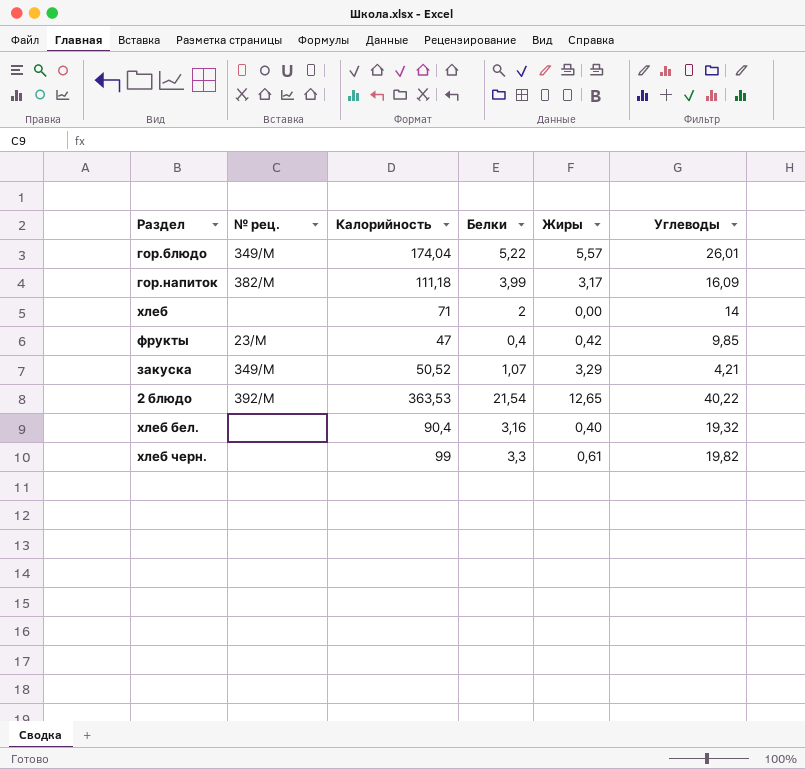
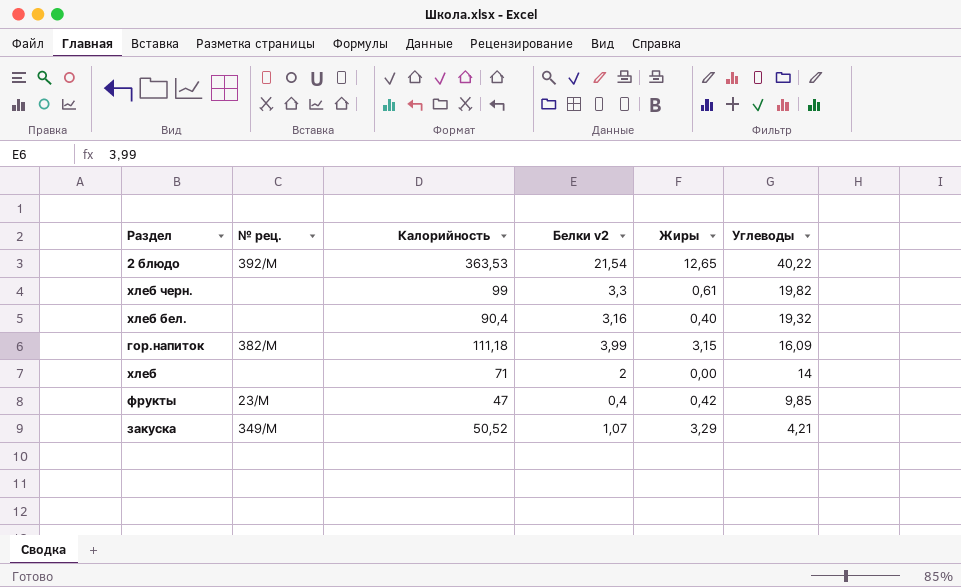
row order: none -> Углеводы descending
column name: Белки -> Белки v2
row гор.блюдо: 349/М | 174,04 | 5,22 | 5,57 | 26,01 -> none
гор.напиток | Жиры: 3,17 -> 3,15

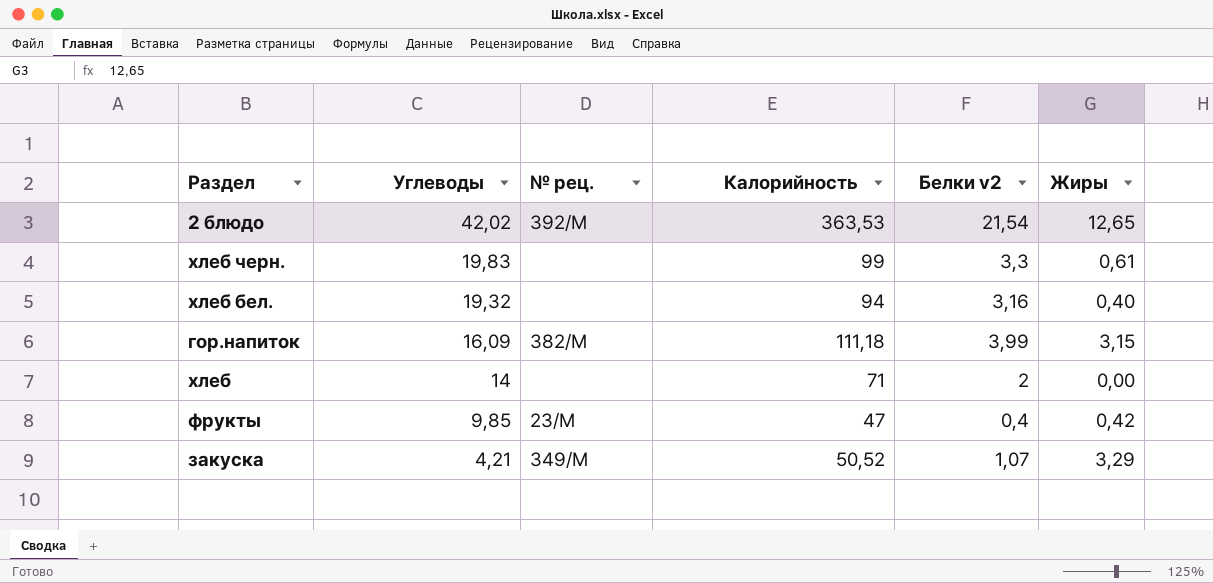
column Углеводы | position: 6 -> 2
2 блюдо | Углеводы: 40,22 -> 42,02
хлеб черн. | Углеводы: 19,82 -> 19,83
хлеб бел. | Калорийность: 90,4 -> 94

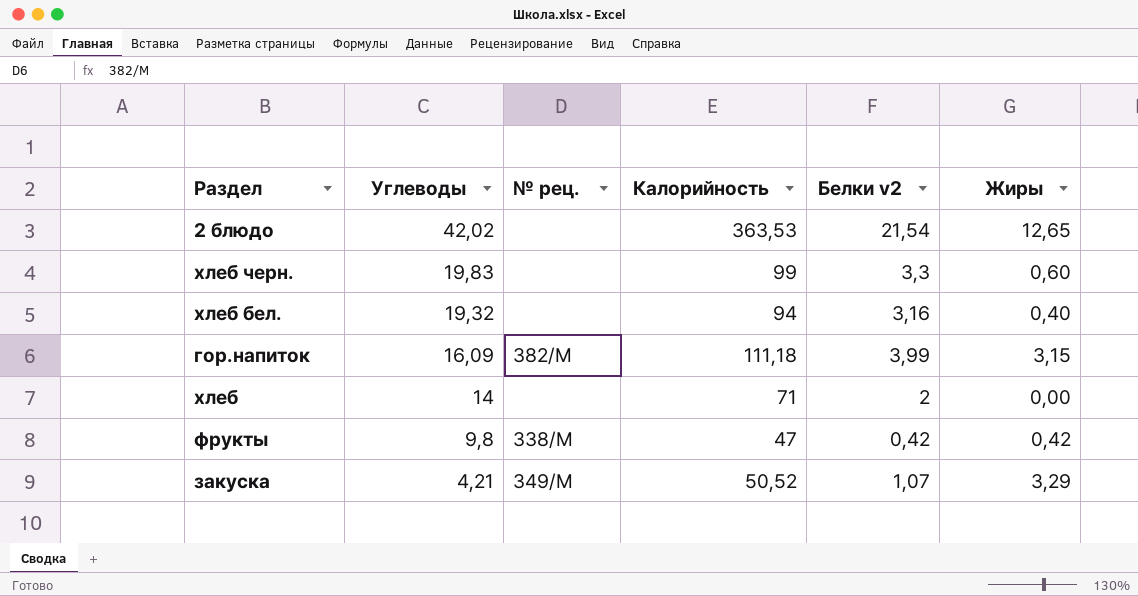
2 блюдо | № рец.: 392/М -> none
хлеб черн. | Жиры: 0,61 -> 0,60
фрукты | Углеводы: 9,85 -> 9,8
фрукты | № рец.: 23/М -> 338/М
фрукты | Белки v2: 0,4 -> 0,42

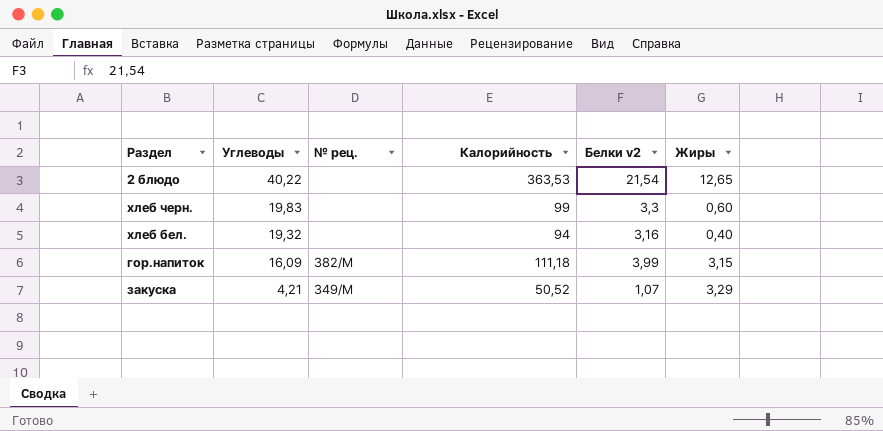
row хлеб: 14 | none | 71 | 2 | 0,00 -> none
row фрукты: 9,8 | 338/М | 47 | 0,42 | 0,42 -> none
2 блюдо | Углеводы: 42,02 -> 40,22

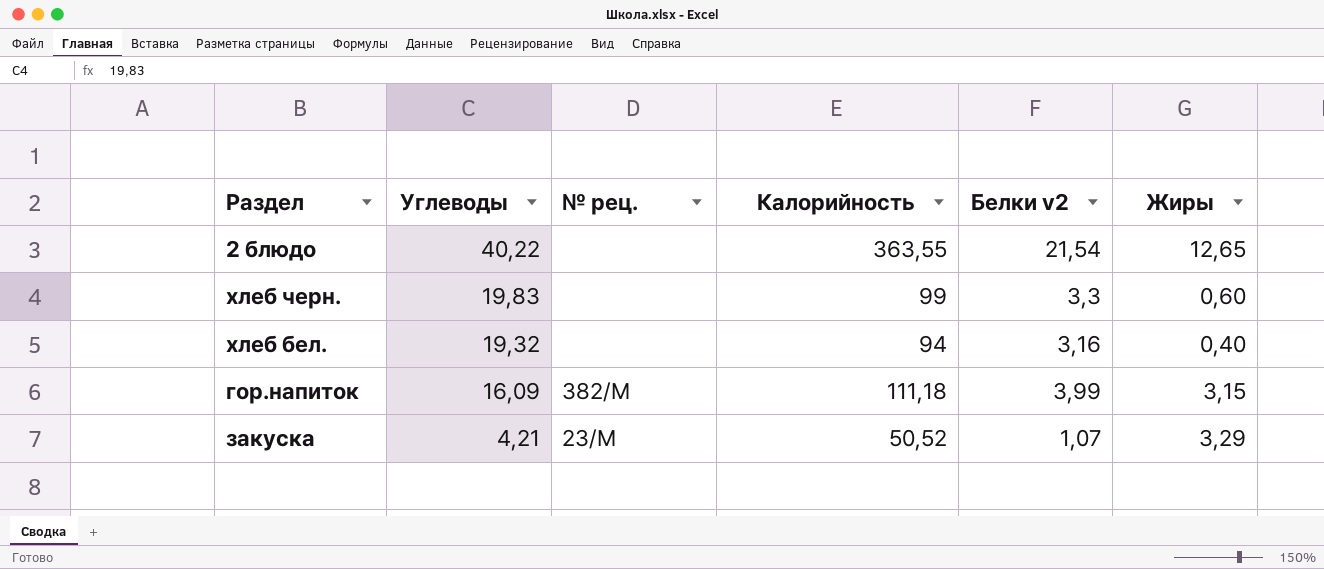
2 блюдо | Калорийность: 363,53 -> 363,55
закуска | № рец.: 349/М -> 23/М

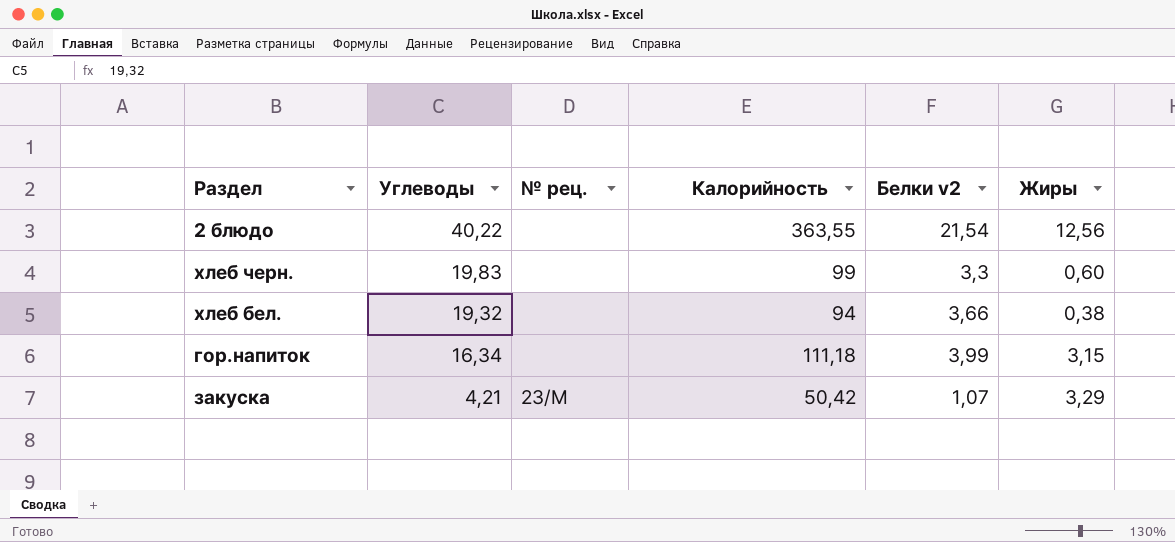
2 блюдо | Жиры: 12,65 -> 12,56
хлеб бел. | Белки v2: 3,16 -> 3,66
хлеб бел. | Жиры: 0,40 -> 0,38
гор.напиток | Углеводы: 16,09 -> 16,34
гор.напиток | № рец.: 382/М -> none
закуска | Калорийность: 50,52 -> 50,42

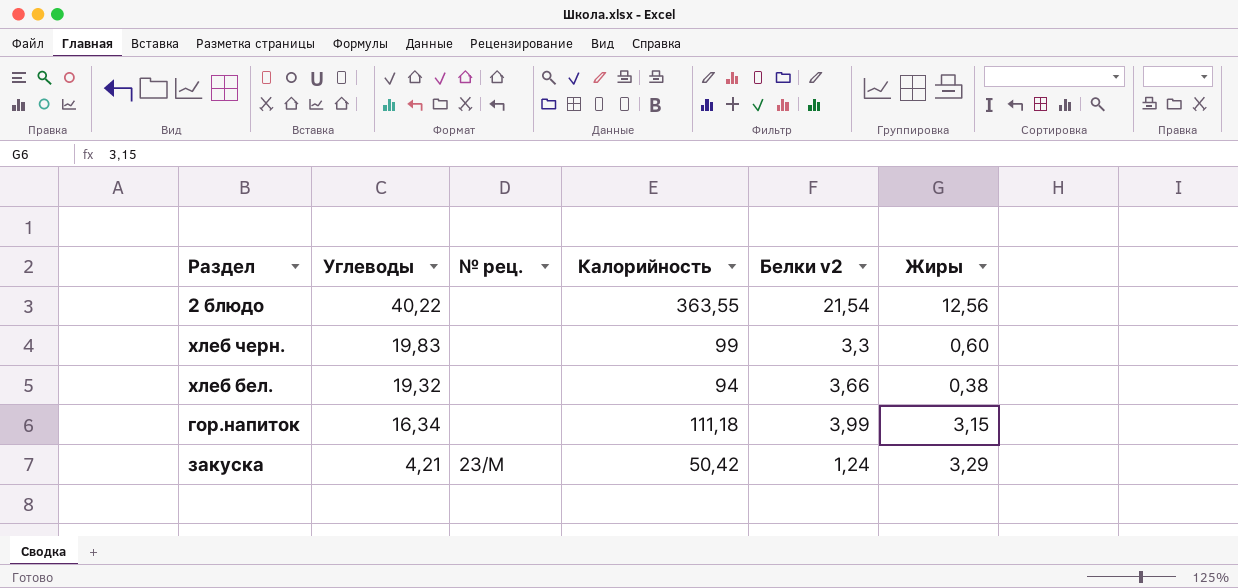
закуска | Белки v2: 1,07 -> 1,24

